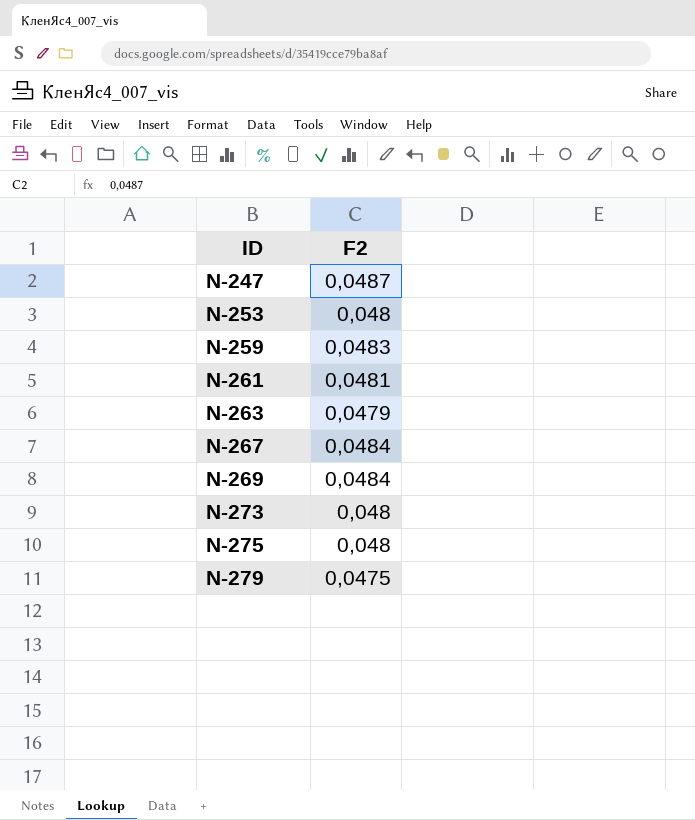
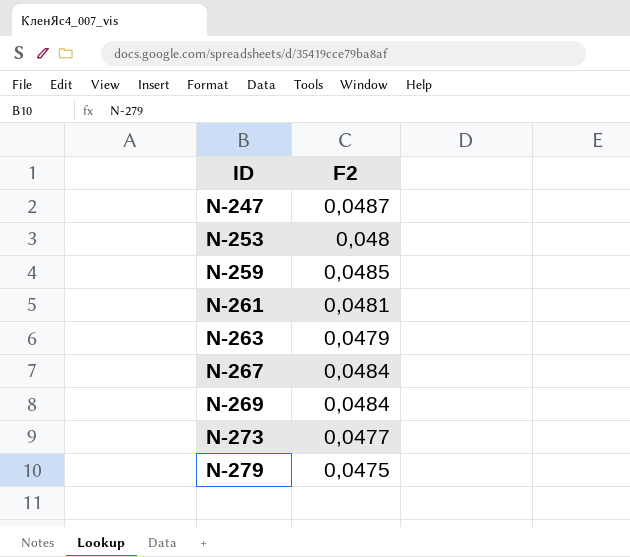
row N-275: 0,048 -> none
N-259 | F2: 0,0483 -> 0,0485
N-273 | F2: 0,048 -> 0,0477

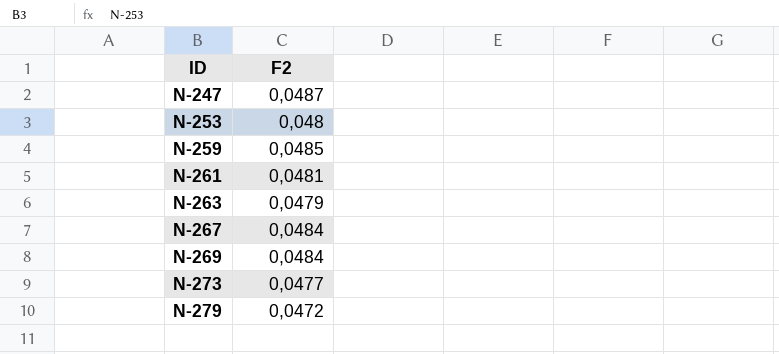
N-279 | F2: 0,0475 -> 0,0472

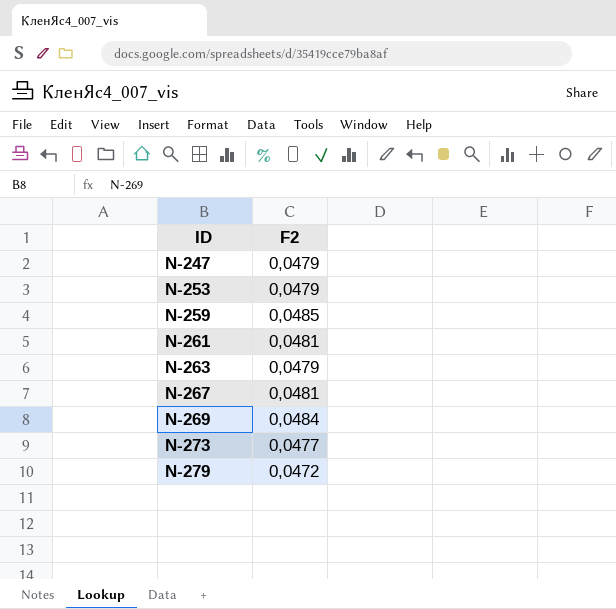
N-247 | F2: 0,0487 -> 0,0479
N-253 | F2: 0,048 -> 0,0479
N-267 | F2: 0,0484 -> 0,0481

